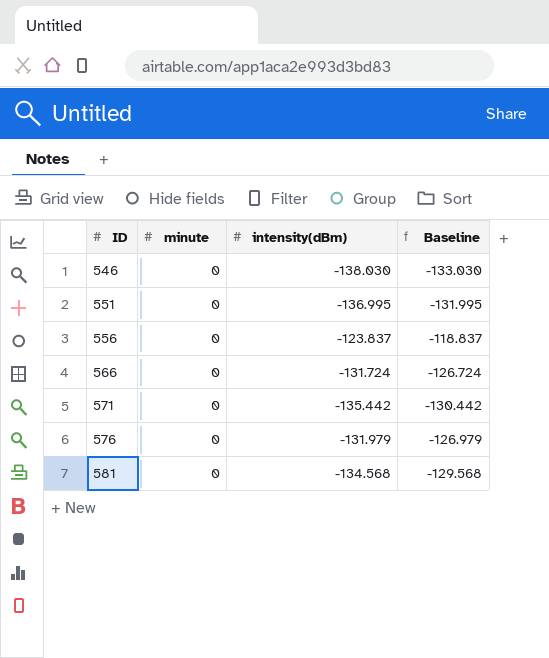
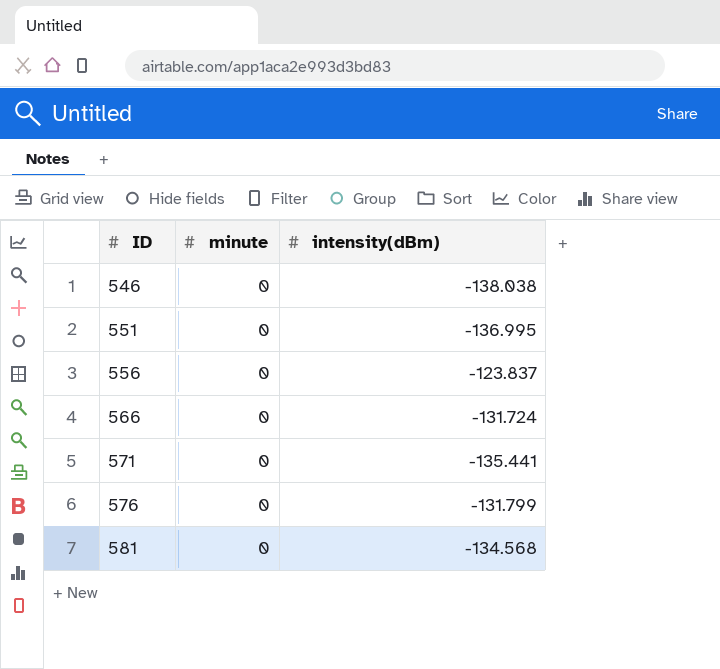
column Baseline | formula: [intensity(dBm)] + 5 -> none
546 | intensity(dBm): -138.030 -> -138.038
571 | intensity(dBm): -135.442 -> -135.441
576 | intensity(dBm): -131.979 -> -131.799

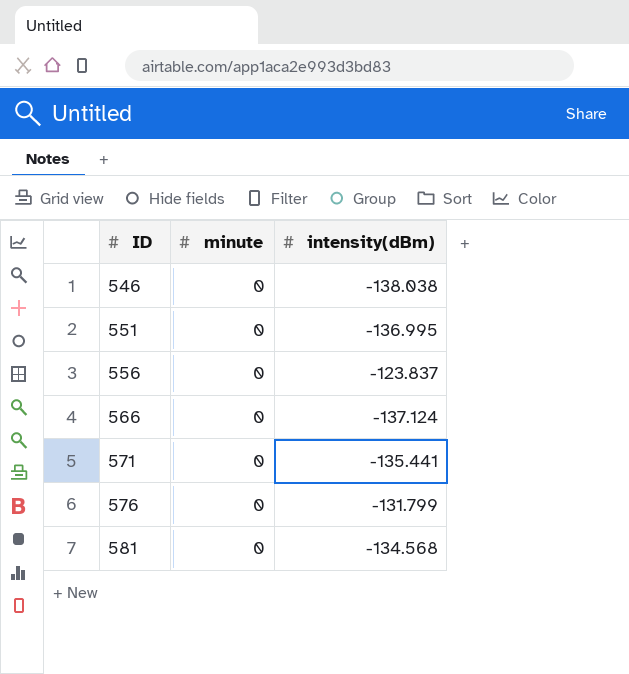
566 | intensity(dBm): -131.724 -> -137.124

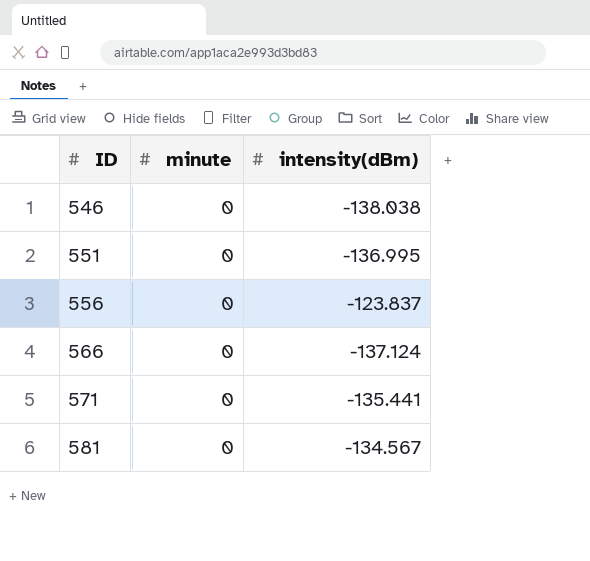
row 576: 0 | -131.799 -> none
581 | intensity(dBm): -134.568 -> -134.567

